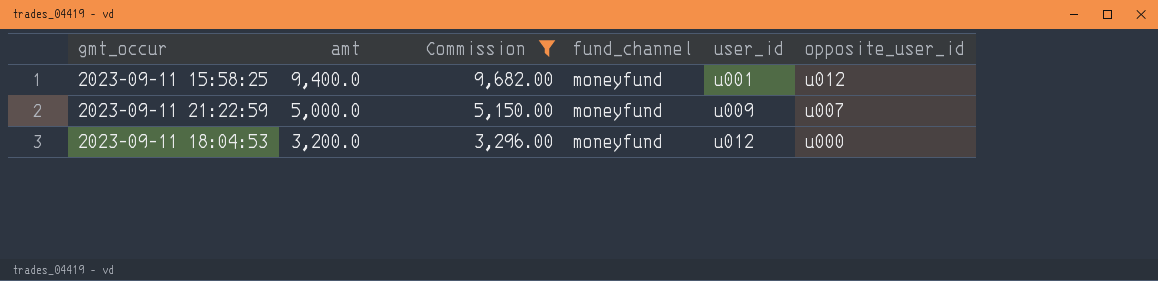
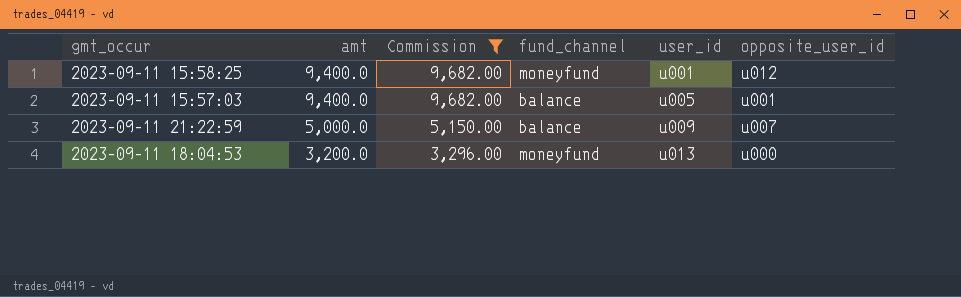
row 2023-09-11 15:57:03: none -> 9,400.0 | 9,682.00 | balance | u005 | u001
2023-09-11 21:22:59 | fund_channel: moneyfund -> balance
2023-09-11 18:04:53 | user_id: u012 -> u013

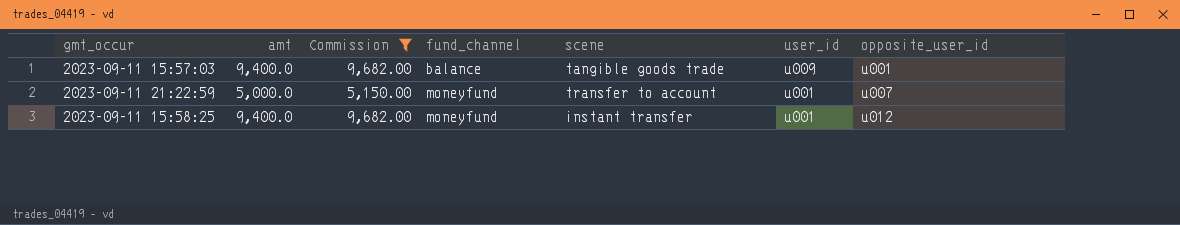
row order: amt descending -> fund_channel ascending
column scene | position: none -> 5
row 2023-09-11 18:04:53: 3,200.0 | 3,296.00 | moneyfund | u013 | u000 -> none
2023-09-11 15:57:03 | user_id: u005 -> u009
2023-09-11 21:22:59 | fund_channel: balance -> moneyfund
2023-09-11 21:22:59 | user_id: u009 -> u001

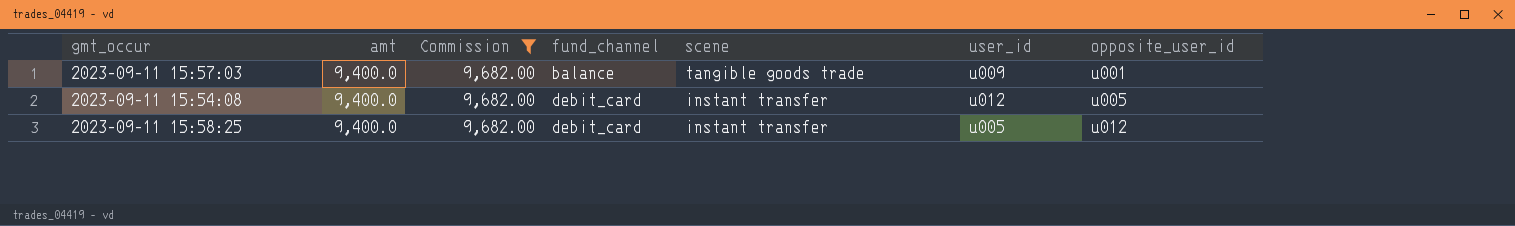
row 2023-09-11 21:22:59: 5,000.0 | 5,150.00 | moneyfund | transfer to account | u001 | u007 -> none
row 2023-09-11 15:54:08: none -> 9,400.0 | 9,682.00 | debit_card | instant transfer | u012 | u005
2023-09-11 15:58:25 | fund_channel: moneyfund -> debit_card
2023-09-11 15:58:25 | user_id: u001 -> u005

